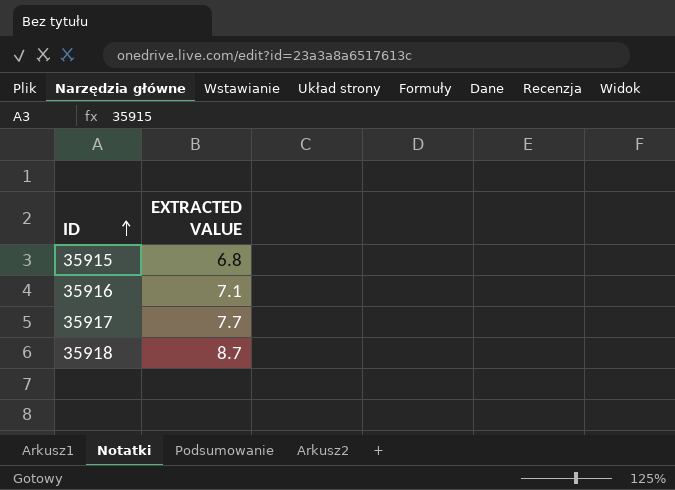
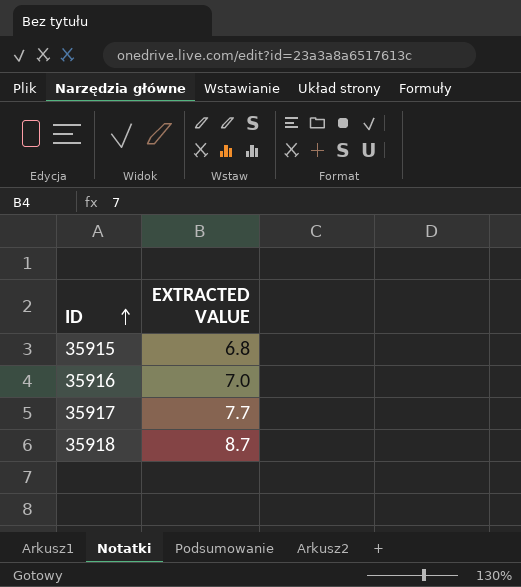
35916 | EXTRACTED VALUE: 7.1 -> 7.0

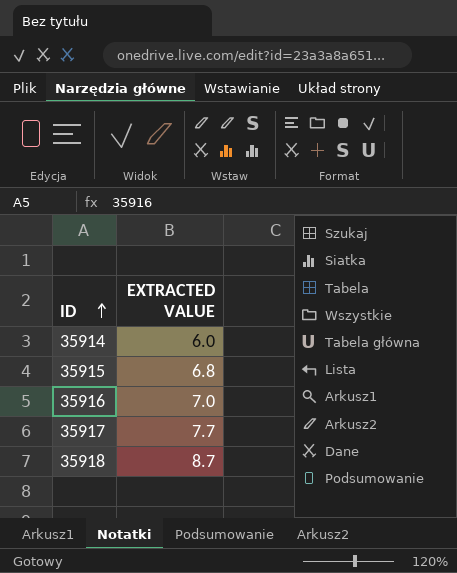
row 35914: none -> 6.0

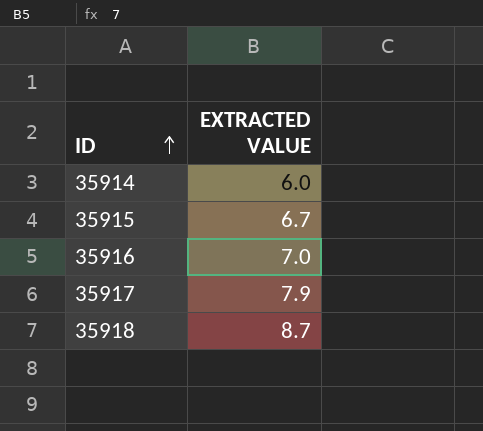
35915 | EXTRACTED VALUE: 6.8 -> 6.7
35917 | EXTRACTED VALUE: 7.7 -> 7.9

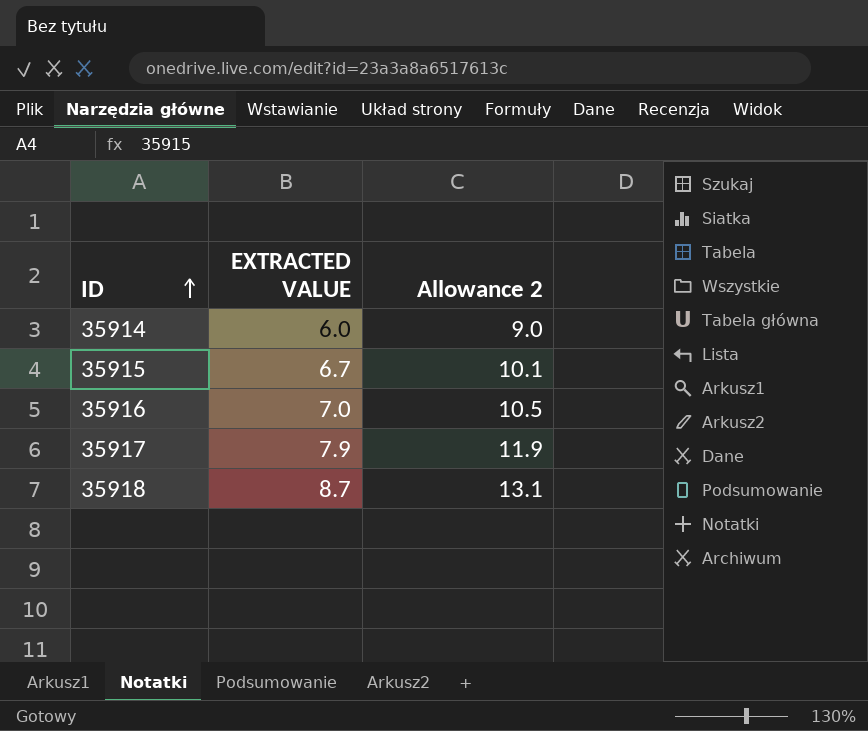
column Allowance 2 | formula: none -> [EXTRACTED VALUE] * 1.5

